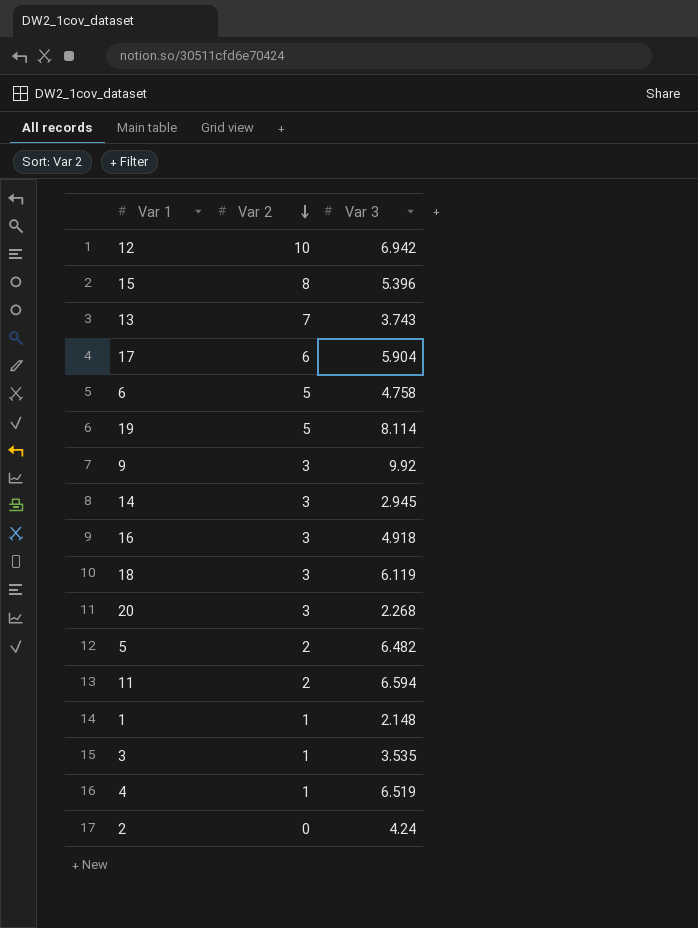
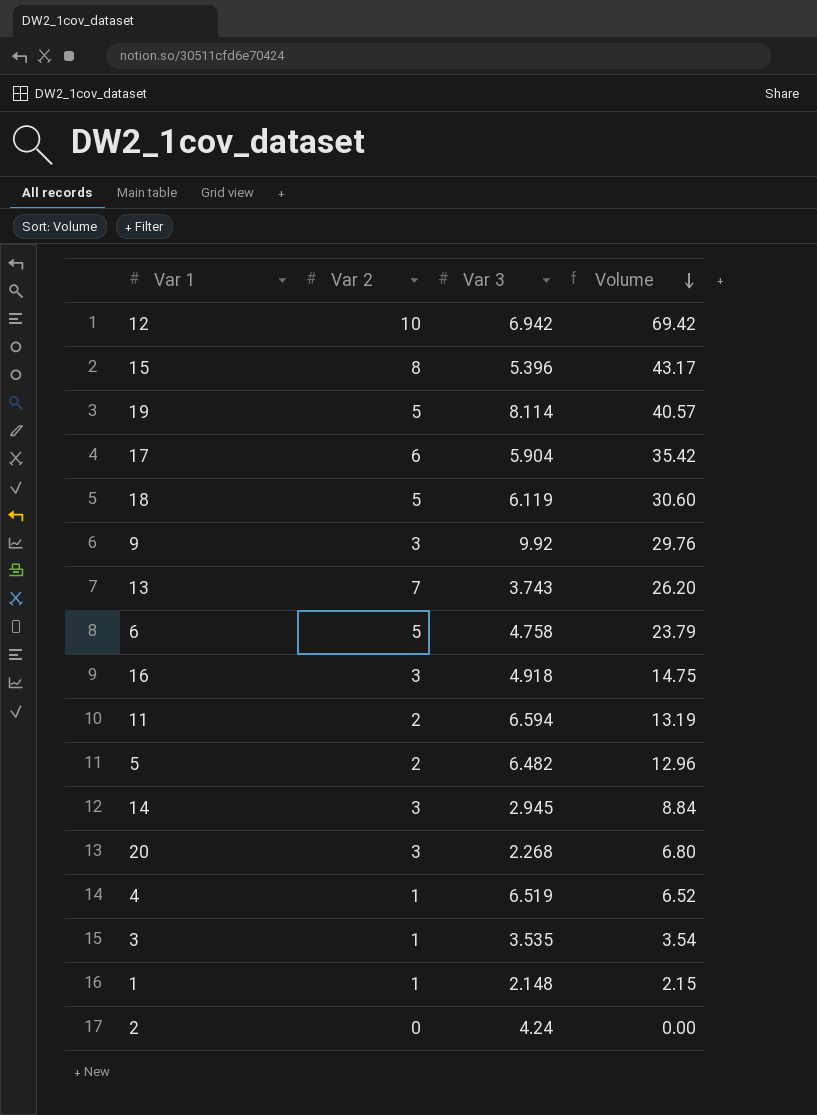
row order: Var 2 descending -> Volume descending
column Volume | formula: none -> [Var 2] * [Var 3]
18 | Var 2: 3 -> 5

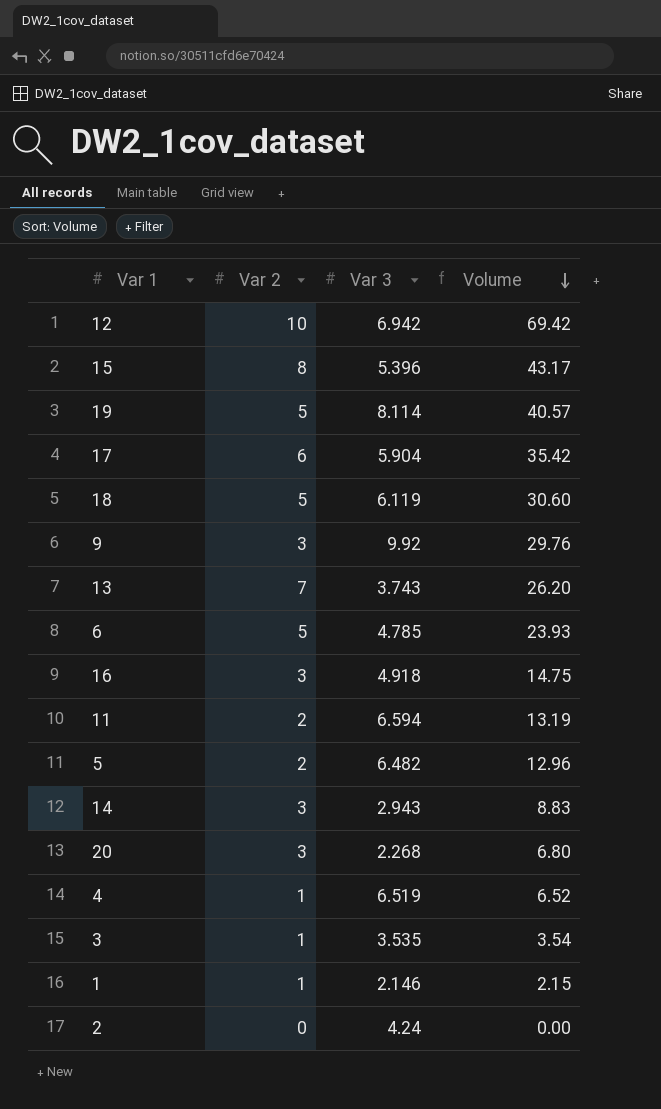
6 | Var 3: 4.758 -> 4.785
6 | Volume: 23.79 -> 23.93
14 | Var 3: 2.945 -> 2.943
14 | Volume: 8.84 -> 8.83
1 | Var 3: 2.148 -> 2.146

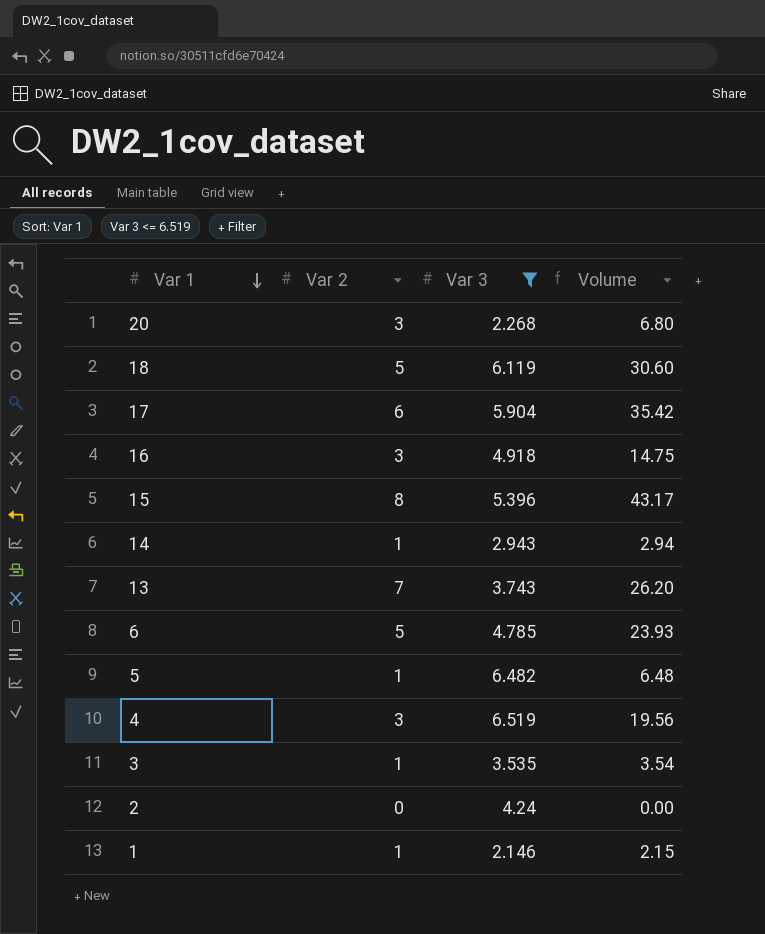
filter: none -> Var 3 <= 6.519
row order: Volume descending -> Var 1 descending
14 | Var 2: 3 -> 1
14 | Volume: 8.83 -> 2.94
5 | Var 2: 2 -> 1
5 | Volume: 12.96 -> 6.48
4 | Var 2: 1 -> 3
4 | Volume: 6.52 -> 19.56

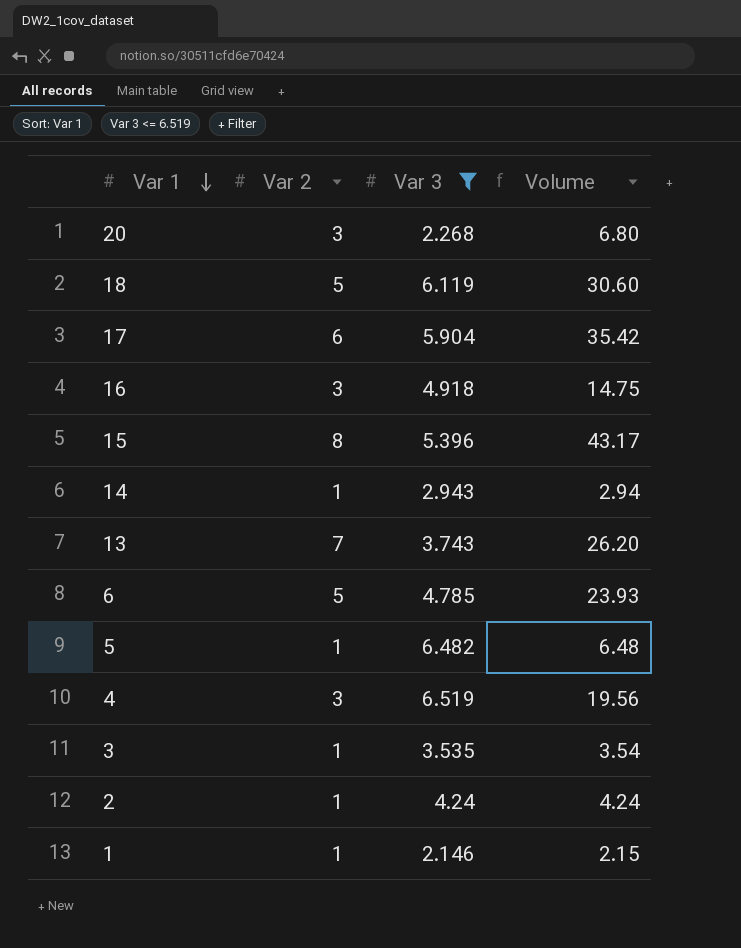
2 | Var 2: 0 -> 1
2 | Volume: 0.00 -> 4.24

